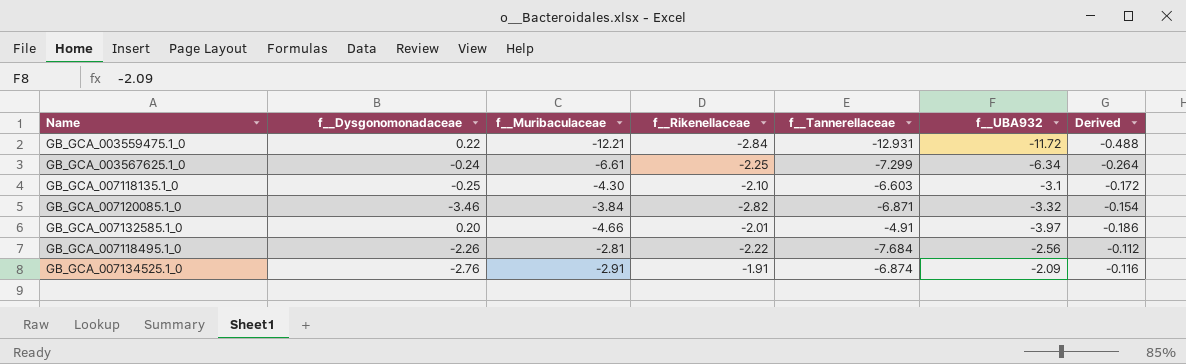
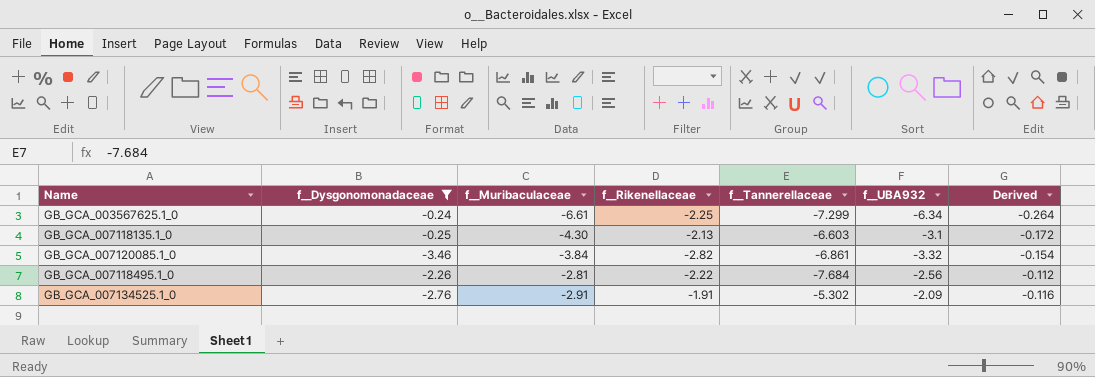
filter: none -> f__Dysgonomonadaceae <= -0.24
GB_GCA_007118135.1_0 | f__Rikenellaceae: -2.10 -> -2.13
GB_GCA_007120085.1_0 | f__Tannerellaceae: -6.871 -> -6.861
GB_GCA_007134525.1_0 | f__Tannerellaceae: -6.874 -> -5.302

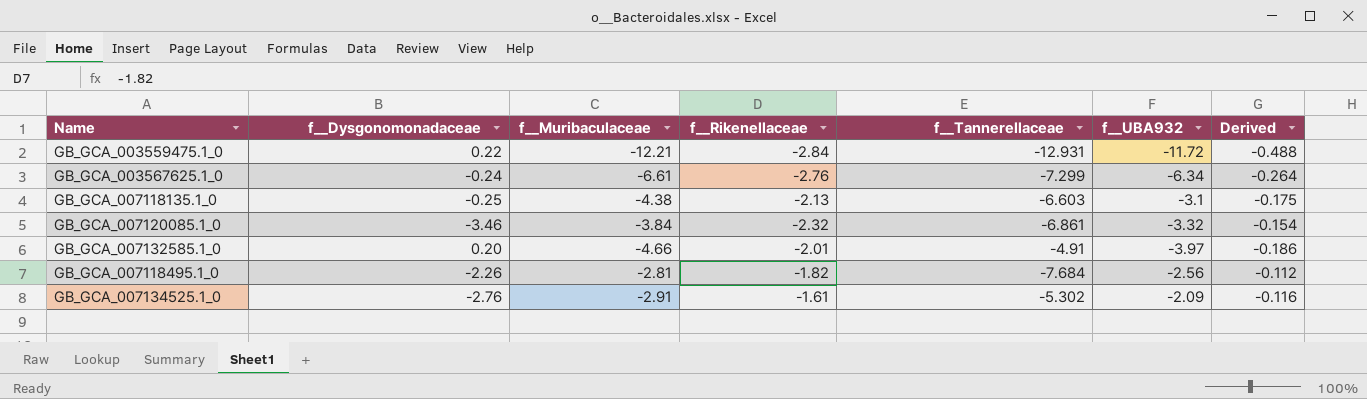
filter: f__Dysgonomonadaceae <= -0.24 -> none
GB_GCA_003567625.1_0 | f__Rikenellaceae: -2.25 -> -2.76
GB_GCA_007118135.1_0 | f__Muribaculaceae: -4.30 -> -4.38
GB_GCA_007118135.1_0 | Derived: -0.172 -> -0.175
GB_GCA_007120085.1_0 | f__Rikenellaceae: -2.82 -> -2.32
GB_GCA_007118495.1_0 | f__Rikenellaceae: -2.22 -> -1.82
GB_GCA_007134525.1_0 | f__Rikenellaceae: -1.91 -> -1.61

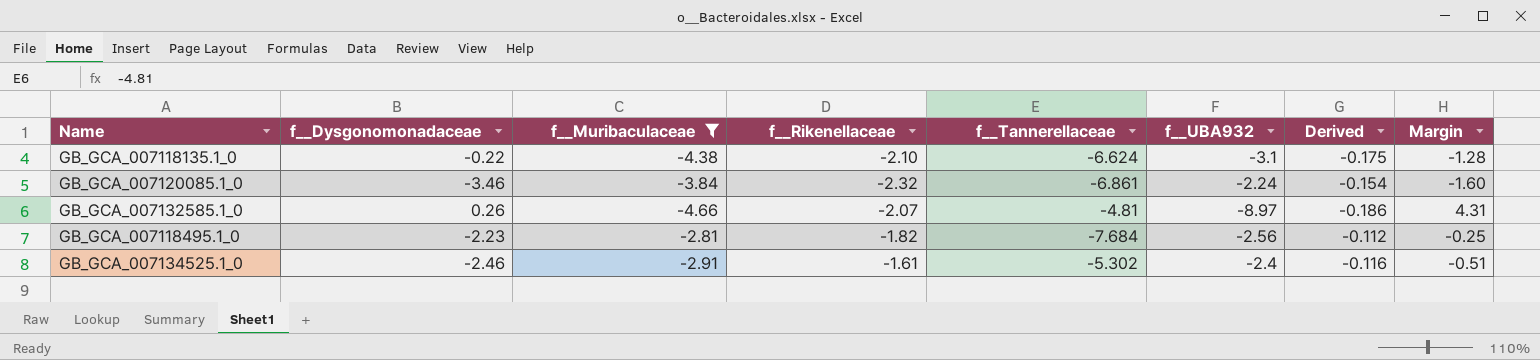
filter: none -> f__Muribaculaceae >= -4.66
column Margin | formula: none -> [f__Muribaculaceae] - [f__UBA932]
GB_GCA_007118135.1_0 | f__Dysgonomonadaceae: -0.25 -> -0.22
GB_GCA_007118135.1_0 | f__Rikenellaceae: -2.13 -> -2.10
GB_GCA_007118135.1_0 | f__Tannerellaceae: -6.603 -> -6.624
GB_GCA_007120085.1_0 | f__UBA932: -3.32 -> -2.24
GB_GCA_007132585.1_0 | f__Dysgonomonadaceae: 0.20 -> 0.26
GB_GCA_007132585.1_0 | f__Rikenellaceae: -2.01 -> -2.07
GB_GCA_007132585.1_0 | f__Tannerellaceae: -4.91 -> -4.81
GB_GCA_007132585.1_0 | f__UBA932: -3.97 -> -8.97
GB_GCA_007118495.1_0 | f__Dysgonomonadaceae: -2.26 -> -2.23
GB_GCA_007134525.1_0 | f__Dysgonomonadaceae: -2.76 -> -2.46
GB_GCA_007134525.1_0 | f__UBA932: -2.09 -> -2.4

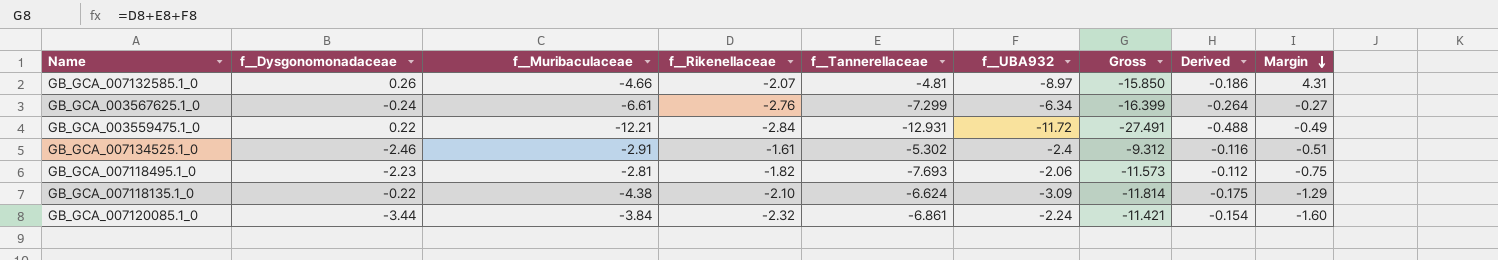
filter: f__Muribaculaceae >= -4.66 -> none
row order: none -> Margin descending
column Gross | formula: none -> [f__Rikenellaceae] + [f__Tannerellaceae] + [f__UBA932]
GB_GCA_007118495.1_0 | f__Tannerellaceae: -7.684 -> -7.693
GB_GCA_007118495.1_0 | f__UBA932: -2.56 -> -2.06
GB_GCA_007118495.1_0 | Margin: -0.25 -> -0.75
GB_GCA_007118135.1_0 | f__UBA932: -3.1 -> -3.09
GB_GCA_007118135.1_0 | Margin: -1.28 -> -1.29
GB_GCA_007120085.1_0 | f__Dysgonomonadaceae: -3.46 -> -3.44

